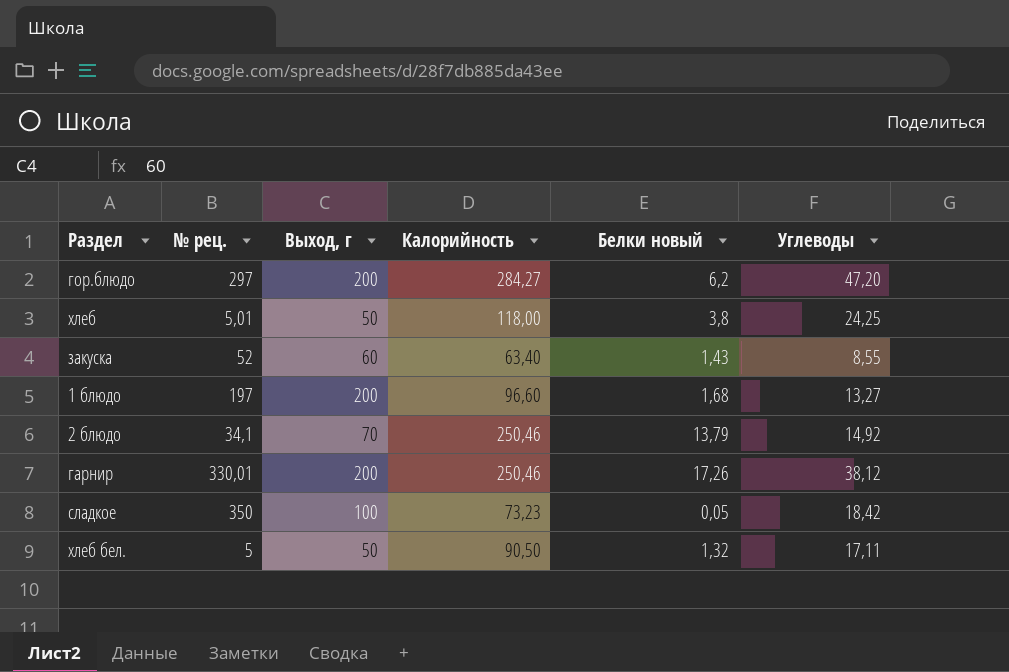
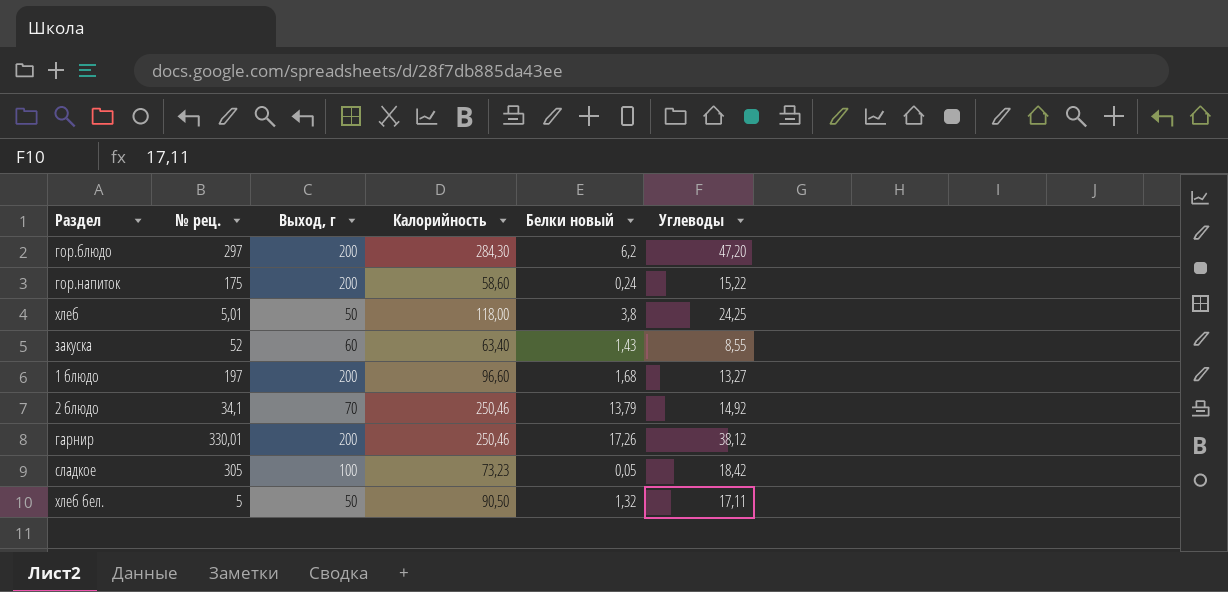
гор.блюдо | Калорийность: 284,27 -> 284,30
row гор.напиток: none -> 175 | 200 | 58,60 | 0,24 | 15,22
сладкое | № рец.: 350 -> 305

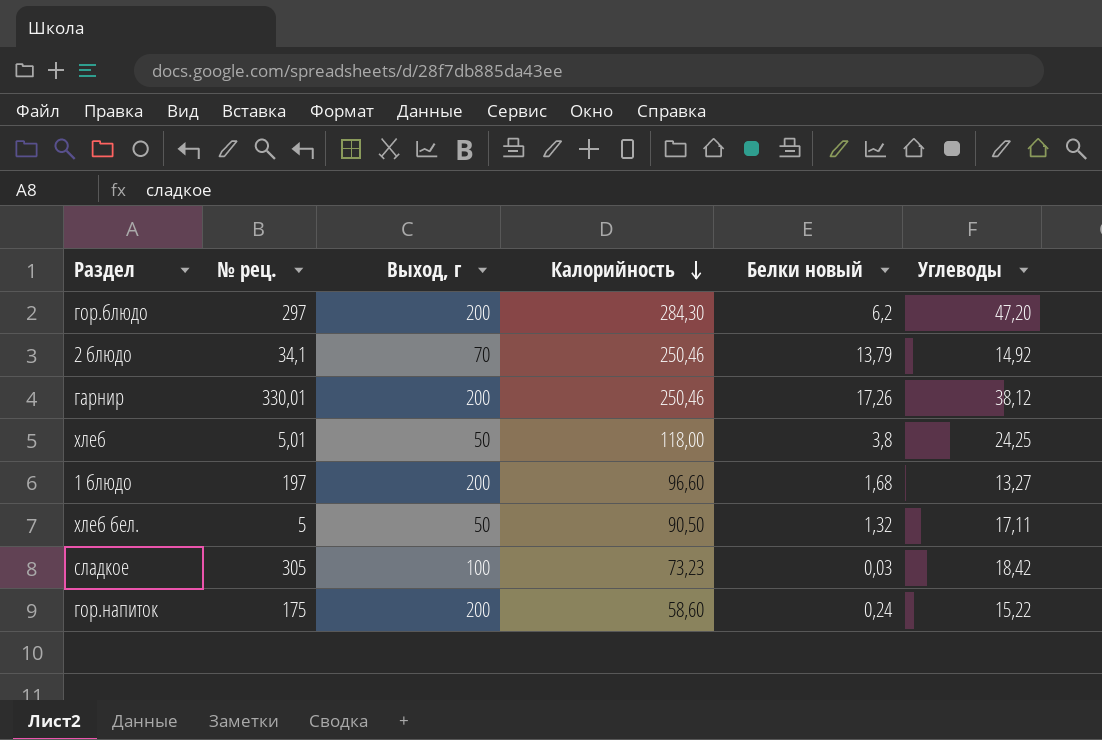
row order: none -> Калорийность descending
row закуска: 52 | 60 | 63,40 | 1,43 | 8,55 -> none
сладкое | Белки новый: 0,05 -> 0,03

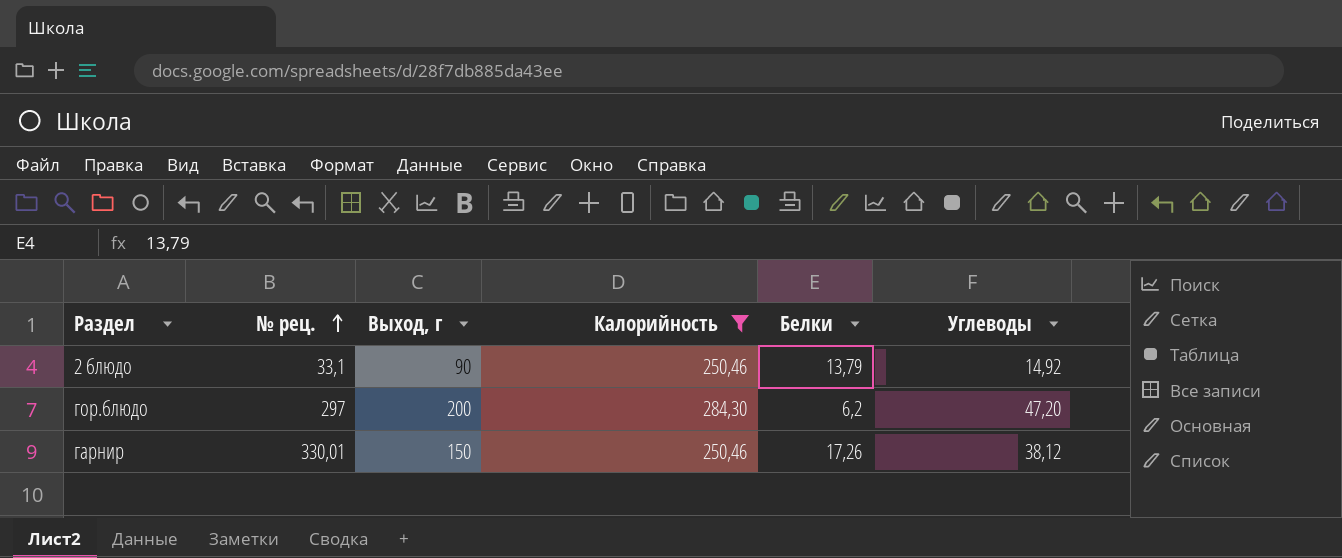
filter: none -> Калорийность >= 250,46
row order: Калорийность descending -> № рец. ascending
column name: Белки новый -> Белки
2 блюдо | № рец.: 34,1 -> 33,1
2 блюдо | Выход, г: 70 -> 90
гарнир | Выход, г: 200 -> 150

